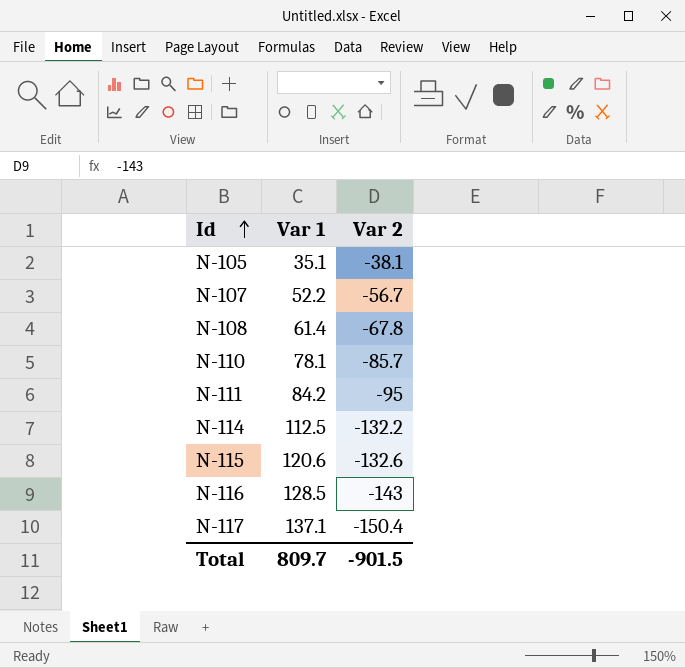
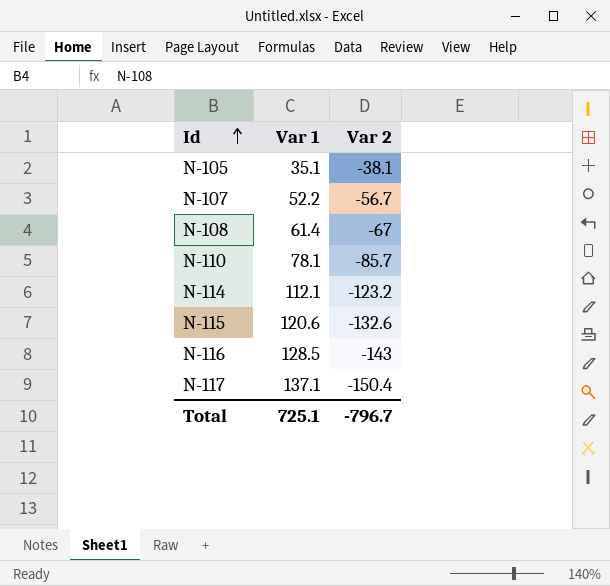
row N-111: 84.2 | -95 -> none
N-108 | Var 2: -67.8 -> -67
N-114 | Var 1: 112.5 -> 112.1
N-114 | Var 2: -132.2 -> -123.2
Total | Var 1: 809.7 -> 725.1
Total | Var 2: -901.5 -> -796.7

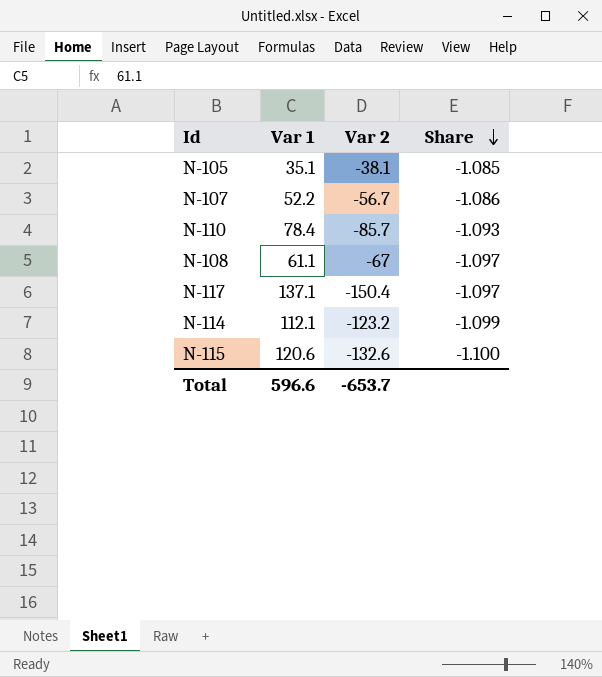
row order: Id ascending -> Share descending
column Share | formula: none -> [Var 2] / [Var 1]
row N-116: 128.5 | -143 -> none
N-110 | Var 1: 78.1 -> 78.4
N-108 | Var 1: 61.4 -> 61.1
Total | Var 1: 725.1 -> 596.6
Total | Var 2: -796.7 -> -653.7

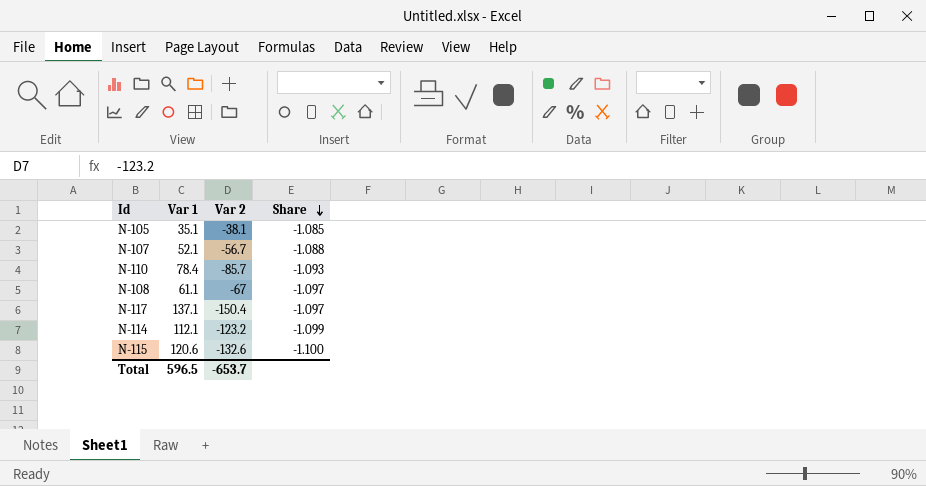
N-107 | Var 1: 52.2 -> 52.1
N-107 | Share: -1.086 -> -1.088
Total | Var 1: 596.6 -> 596.5

